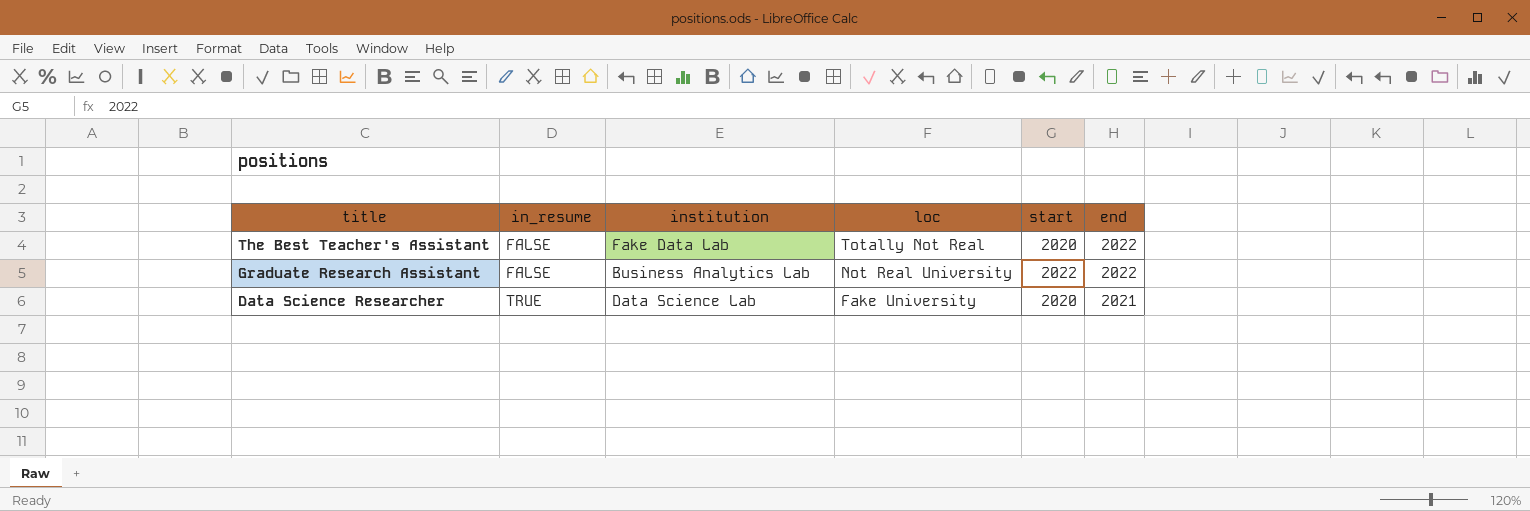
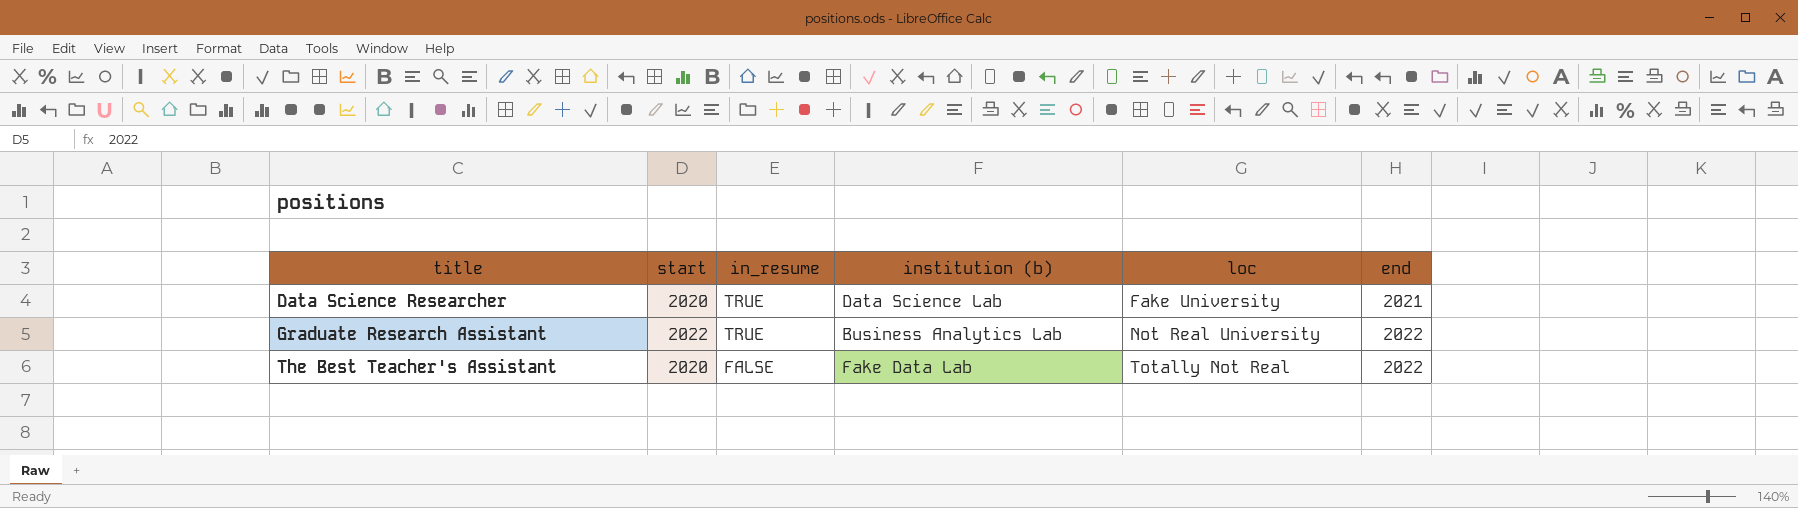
row order: title descending -> title ascending
column start | position: 5 -> 2
column name: institution -> institution (b)
Graduate Research Assistant | in_resume: FALSE -> TRUE

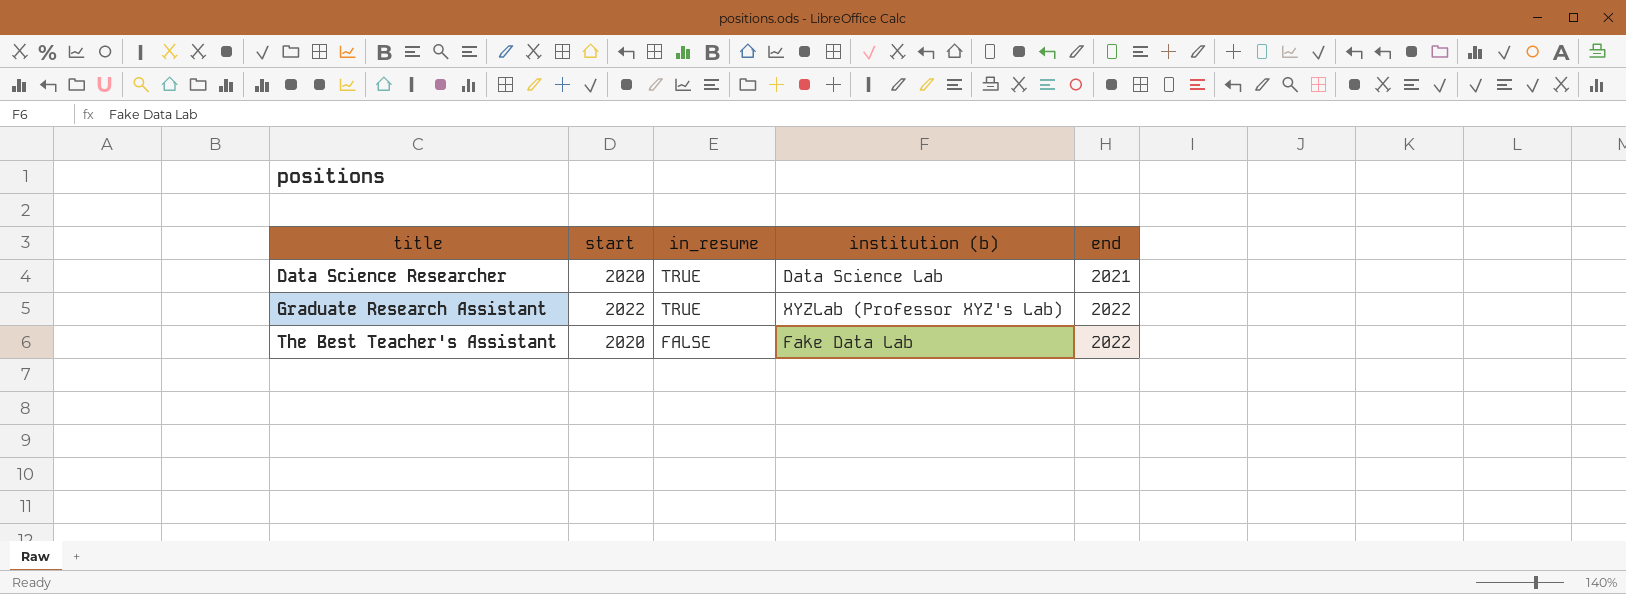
column loc | position: 5 -> none
Graduate Research Assistant | institution (b): Business Analytics Lab -> XYZLab (Professor XYZ's Lab)

